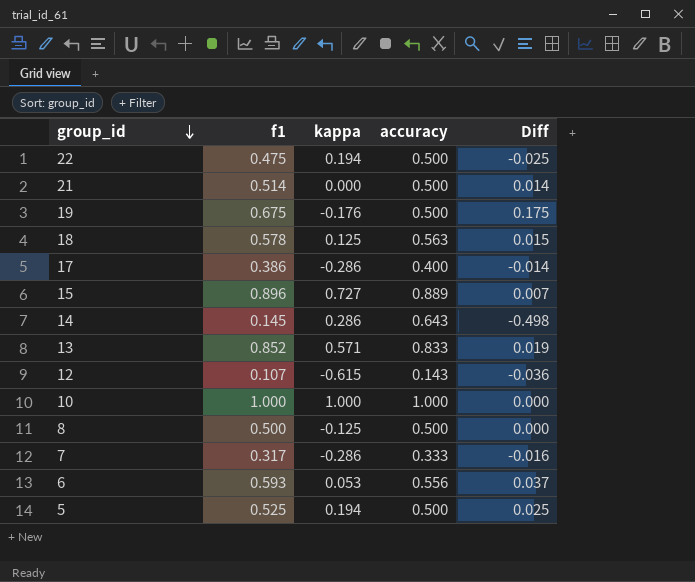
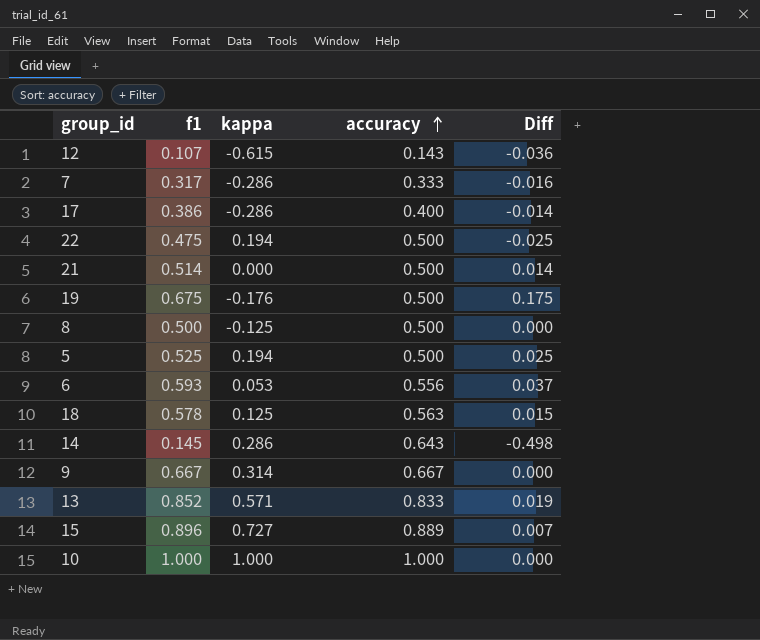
row order: group_id descending -> accuracy ascending
row 9: none -> 0.667 | 0.314 | 0.667 | 0.000

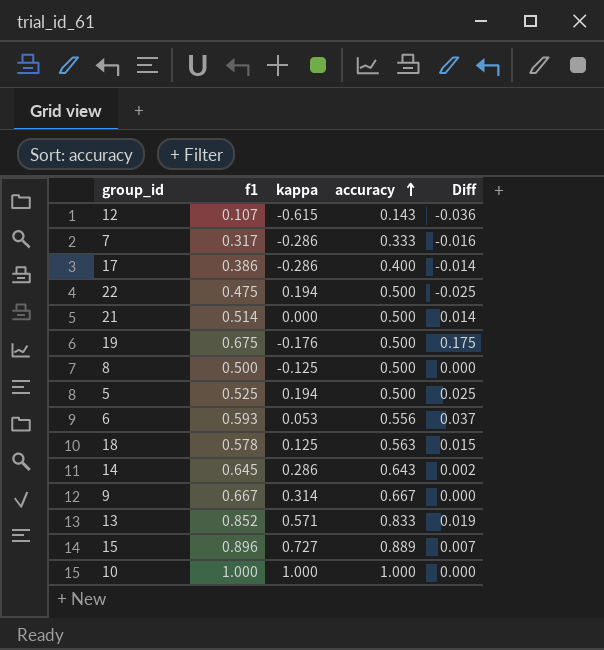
14 | f1: 0.145 -> 0.645
14 | Diff: -0.498 -> 0.002

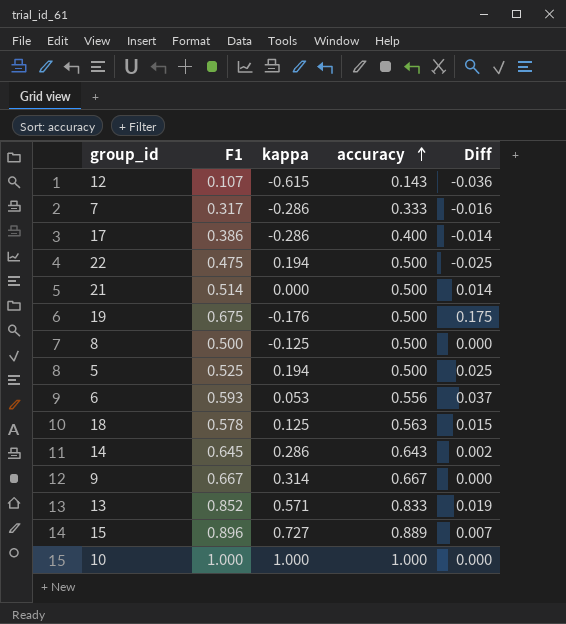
column name: f1 -> F1

